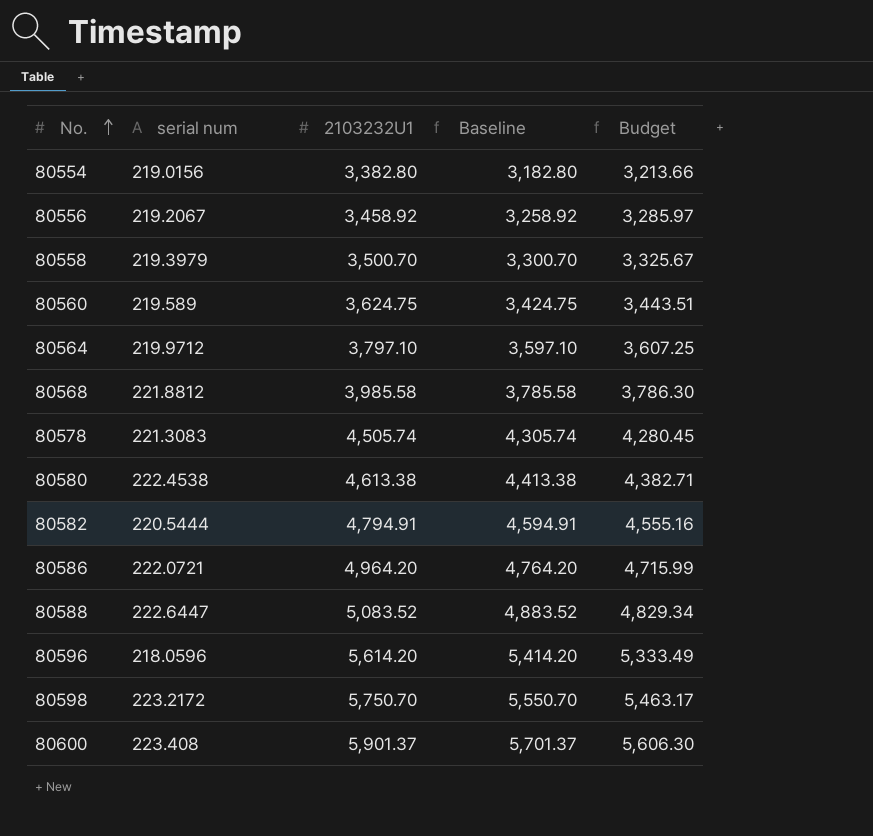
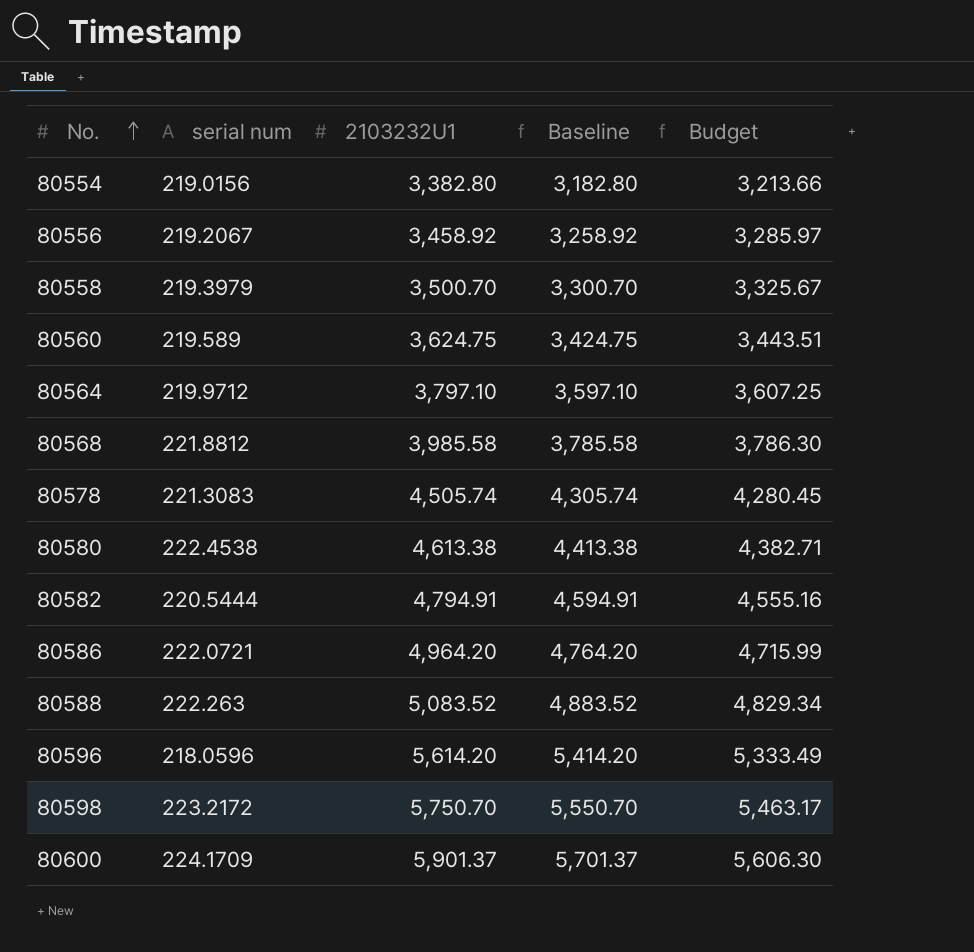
80588 | serial num: 222.6447 -> 222.263
80600 | serial num: 223.408 -> 224.1709

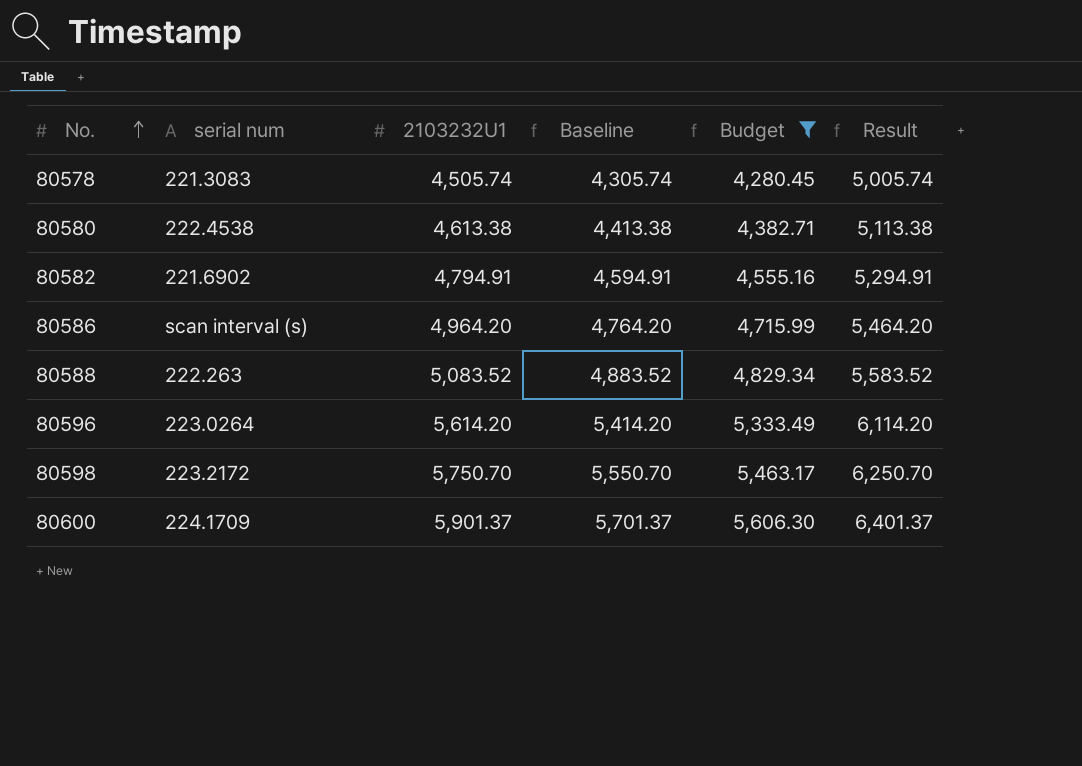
filter: none -> Budget >= 4,280.45
column Result | formula: none -> [2103232U1] + 500
80582 | serial num: 220.5444 -> 221.6902
80586 | serial num: 222.0721 -> scan interval (s)
80596 | serial num: 218.0596 -> 223.0264

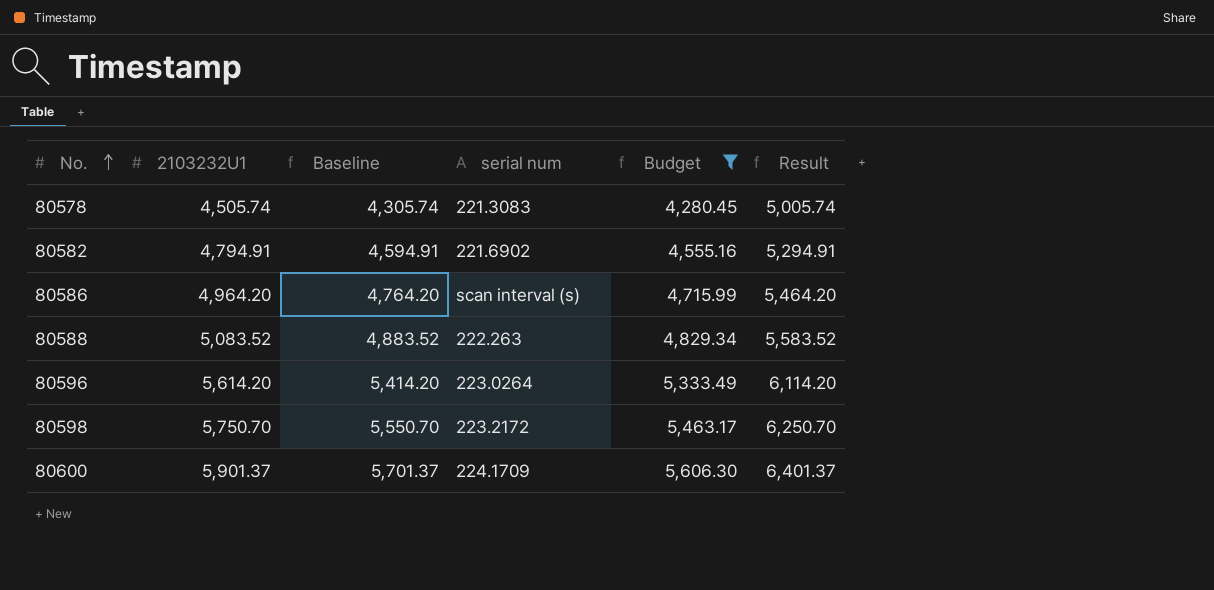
column serial num | position: 2 -> 4
row 80580: 222.4538 | 4,613.38 | 4,413.38 | 4,382.71 | 5,113.38 -> none

